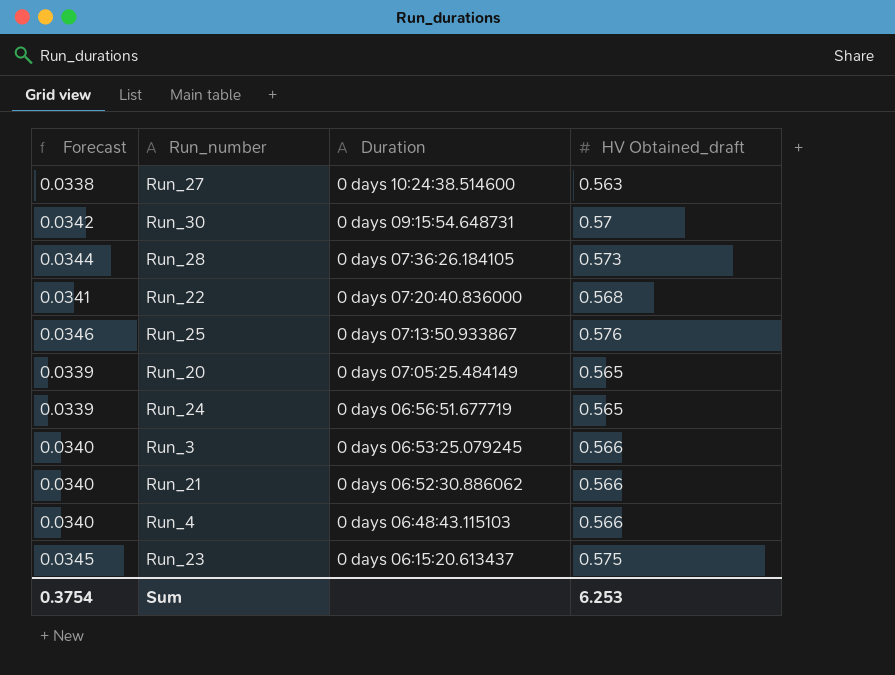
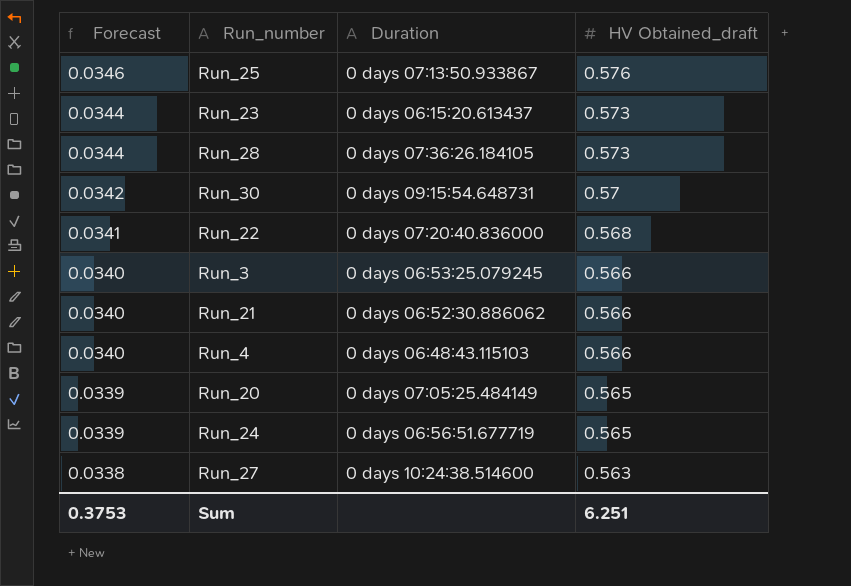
row order: Duration descending -> Forecast descending
Run_23 | Forecast: 0.0345 -> 0.0344
Run_23 | HV Obtained_draft: 0.575 -> 0.573
Sum | Forecast: 0.3754 -> 0.3753
Sum | HV Obtained_draft: 6.253 -> 6.251

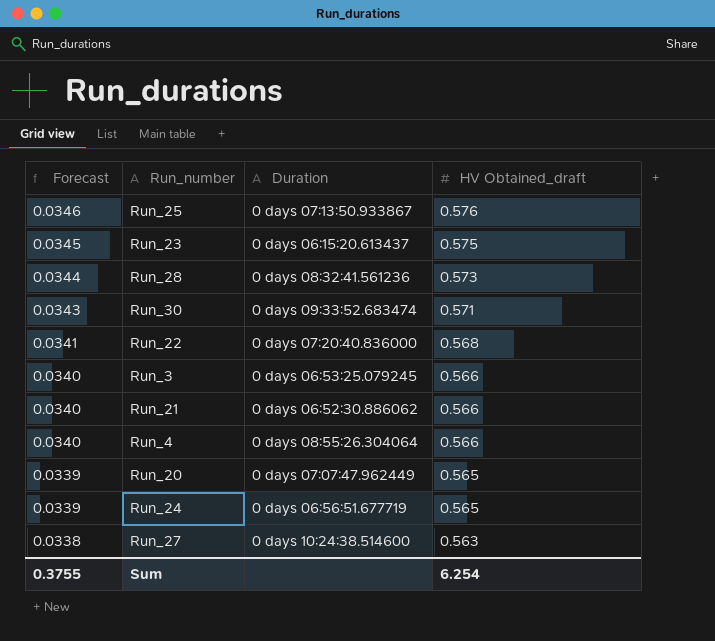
Run_23 | Forecast: 0.0344 -> 0.0345
Run_23 | HV Obtained_draft: 0.573 -> 0.575
Run_28 | Duration: 0 days 07:36:26.184105 -> 0 days 08:32:41.561236
Run_30 | Forecast: 0.0342 -> 0.0343
Run_30 | Duration: 0 days 09:15:54.648731 -> 0 days 09:33:52.683474
Run_30 | HV Obtained_draft: 0.57 -> 0.571
Run_4 | Duration: 0 days 06:48:43.115103 -> 0 days 08:55:26.304064
Run_20 | Duration: 0 days 07:05:25.484149 -> 0 days 07:07:47.962449
Sum | Forecast: 0.3753 -> 0.3755
Sum | HV Obtained_draft: 6.251 -> 6.254

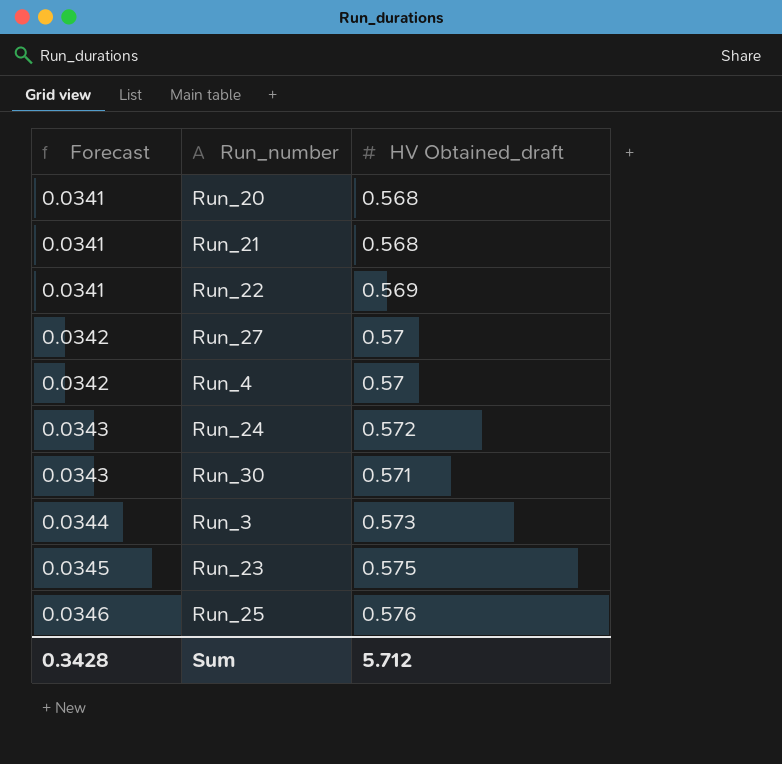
row order: Forecast descending -> Forecast ascending
column Duration | position: 3 -> none
row Run_28: 0.0344 | 0 days 08:32:41.561236 | 0.573 -> none
Run_20 | Forecast: 0.0339 -> 0.0341
Run_20 | HV Obtained_draft: 0.565 -> 0.568
Run_21 | Forecast: 0.0340 -> 0.0341
Run_21 | HV Obtained_draft: 0.566 -> 0.568
Run_22 | HV Obtained_draft: 0.568 -> 0.569
Run_27 | Forecast: 0.0338 -> 0.0342
Run_27 | HV Obtained_draft: 0.563 -> 0.57
Run_4 | Forecast: 0.0340 -> 0.0342
Run_4 | HV Obtained_draft: 0.566 -> 0.57
Run_24 | Forecast: 0.0339 -> 0.0343
Run_24 | HV Obtained_draft: 0.565 -> 0.572
Run_3 | Forecast: 0.0340 -> 0.0344
Run_3 | HV Obtained_draft: 0.566 -> 0.573
Sum | Forecast: 0.3755 -> 0.3428
Sum | HV Obtained_draft: 6.254 -> 5.712

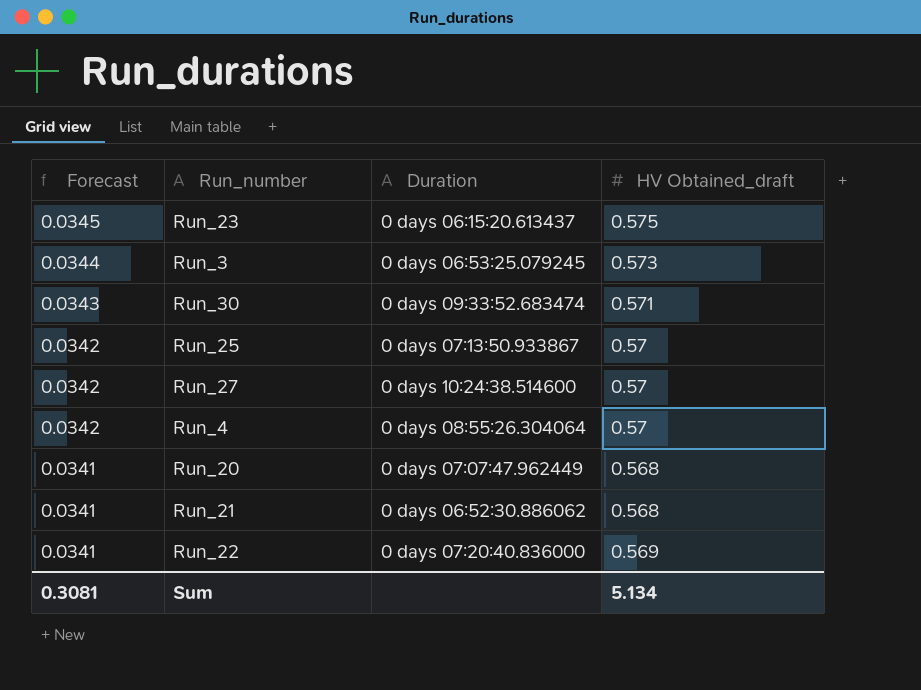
row order: Forecast ascending -> Forecast descending
column Duration | position: none -> 3
row Run_24: 0.0343 | 0.572 -> none
Run_25 | Forecast: 0.0346 -> 0.0342
Run_25 | HV Obtained_draft: 0.576 -> 0.57
Sum | Forecast: 0.3428 -> 0.3081
Sum | HV Obtained_draft: 5.712 -> 5.134

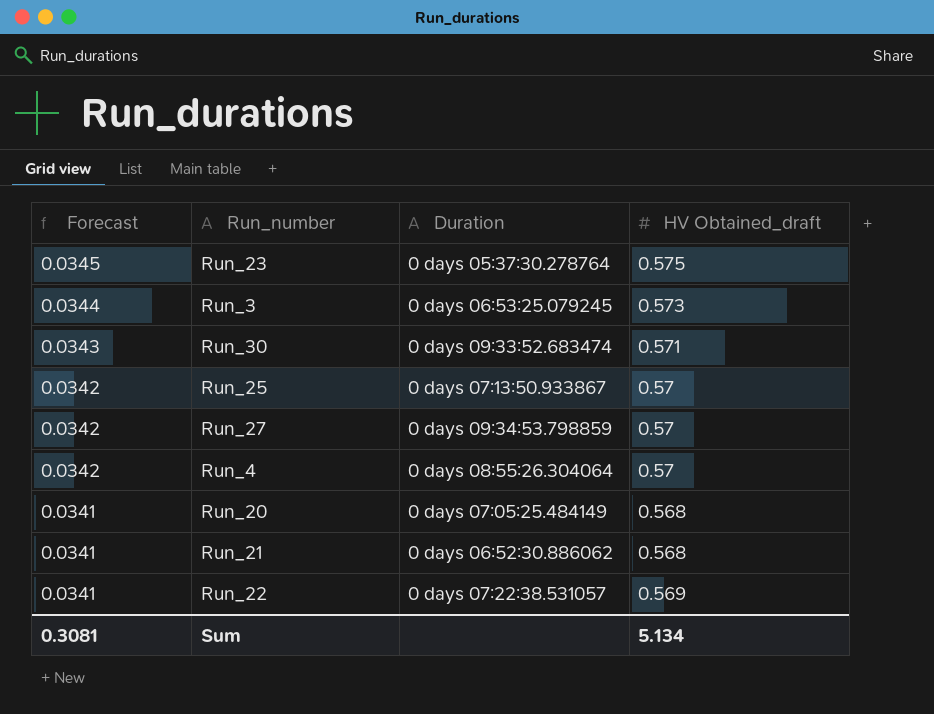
Run_23 | Duration: 0 days 06:15:20.613437 -> 0 days 05:37:30.278764
Run_27 | Duration: 0 days 10:24:38.514600 -> 0 days 09:34:53.798859
Run_20 | Duration: 0 days 07:07:47.962449 -> 0 days 07:05:25.484149
Run_22 | Duration: 0 days 07:20:40.836000 -> 0 days 07:22:38.531057

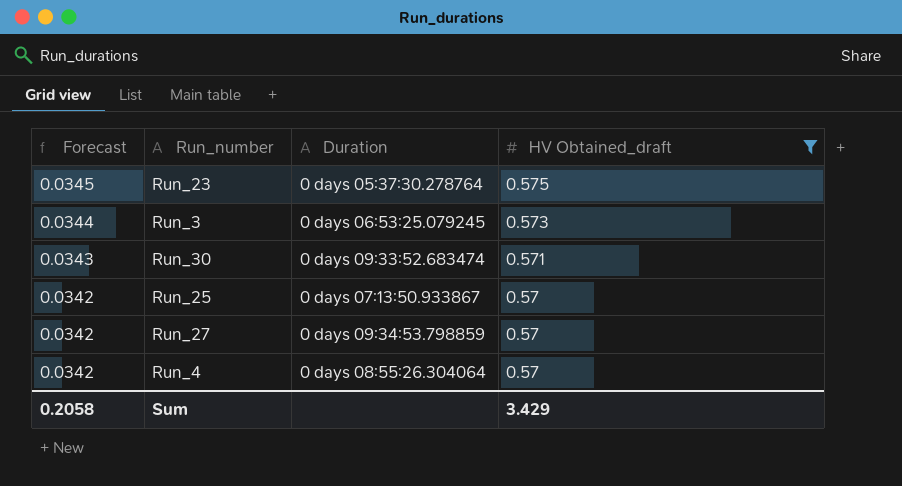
filter: none -> HV Obtained_draft >= 0.57
Sum | Forecast: 0.3081 -> 0.2058
Sum | HV Obtained_draft: 5.134 -> 3.429

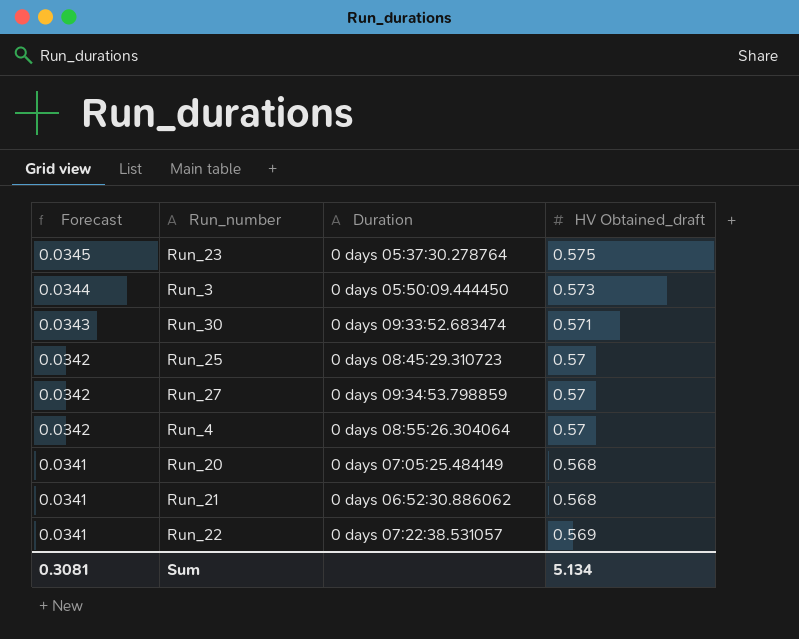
filter: HV Obtained_draft >= 0.57 -> none
Run_3 | Duration: 0 days 06:53:25.079245 -> 0 days 05:50:09.444450
Run_25 | Duration: 0 days 07:13:50.933867 -> 0 days 08:45:29.310723
Sum | Forecast: 0.2058 -> 0.3081
Sum | HV Obtained_draft: 3.429 -> 5.134

